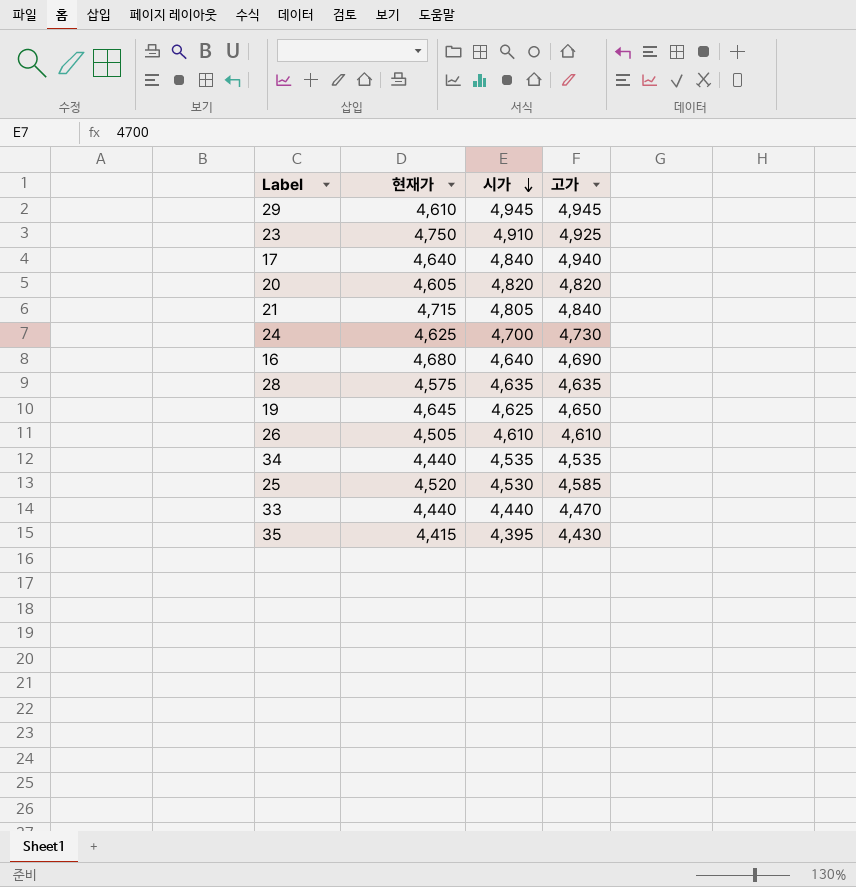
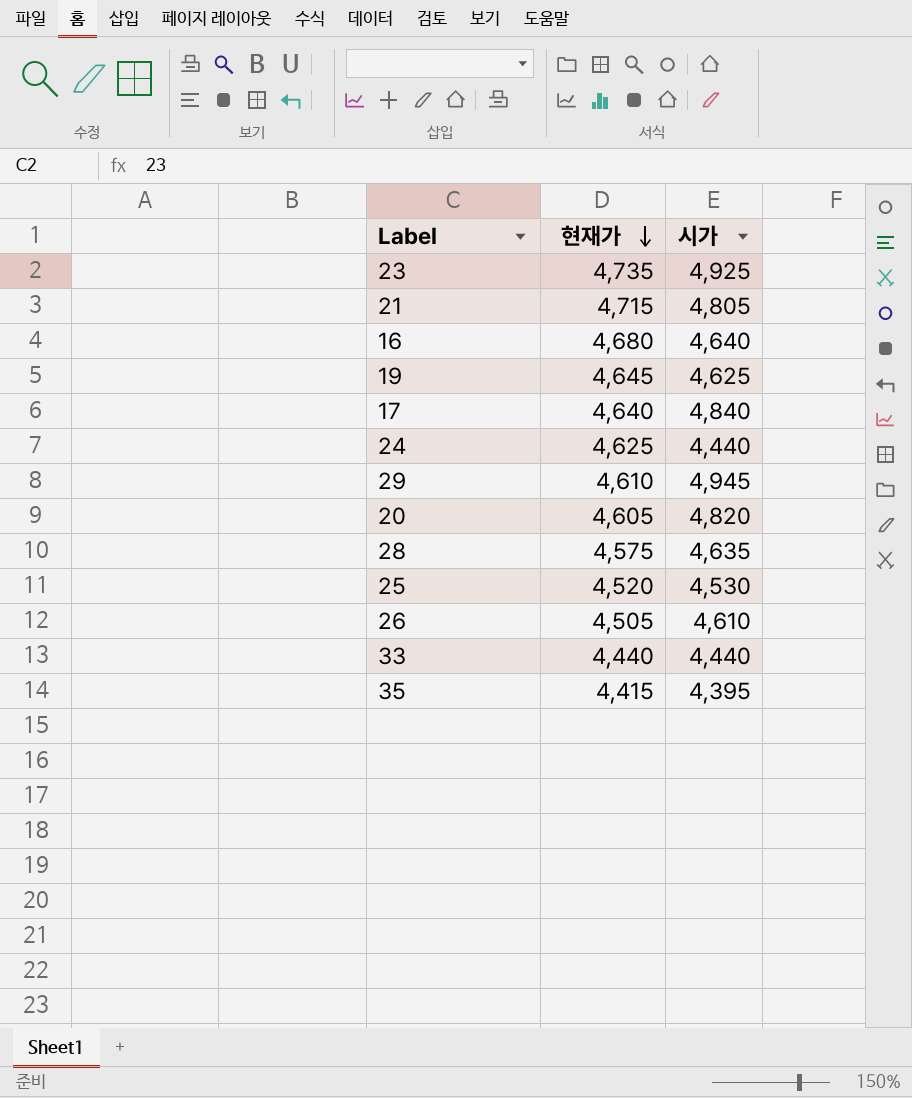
row order: 시가 descending -> 현재가 descending
column 고가 | position: 4 -> none
row 34: 4,440 | 4,535 | 4,535 -> none
23 | 현재가: 4,750 -> 4,735
23 | 시가: 4,910 -> 4,925
24 | 시가: 4,700 -> 4,440

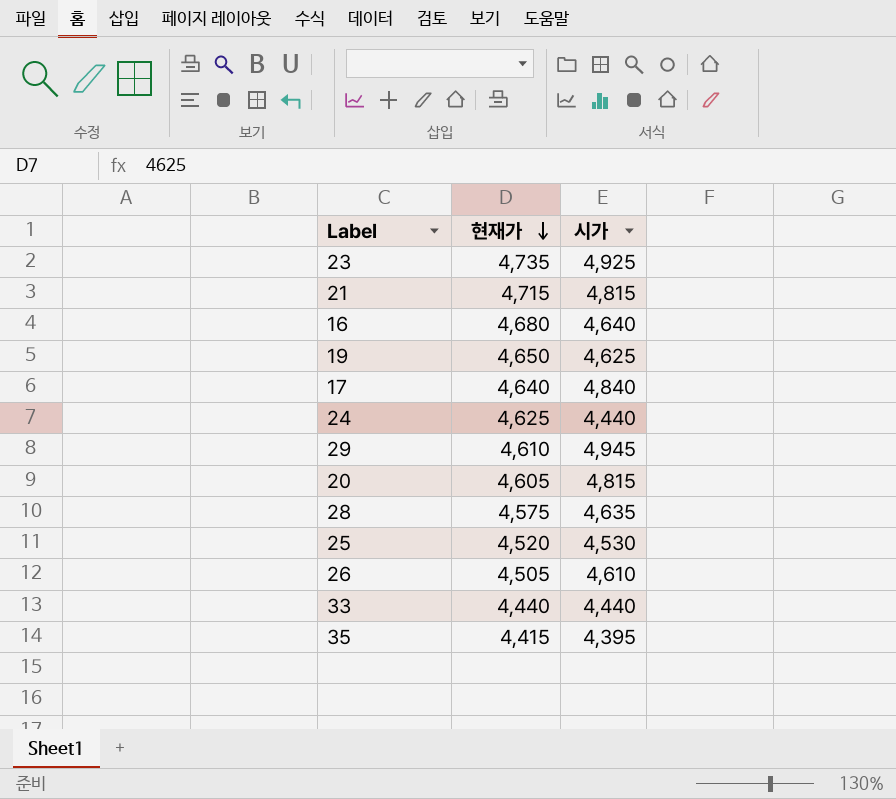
21 | 시가: 4,805 -> 4,815
19 | 현재가: 4,645 -> 4,650
20 | 시가: 4,820 -> 4,815

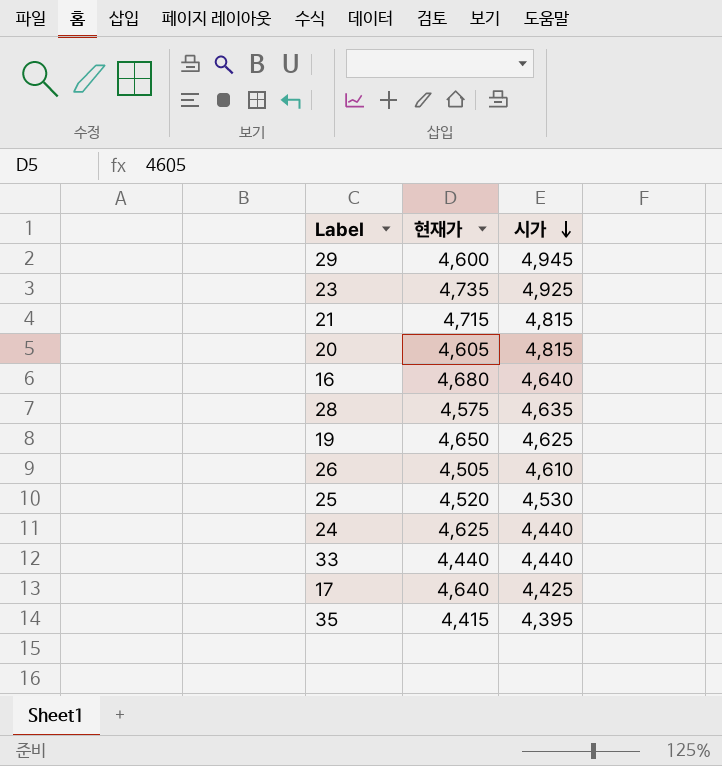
row order: 현재가 descending -> 시가 descending
29 | 현재가: 4,610 -> 4,600
17 | 시가: 4,840 -> 4,425

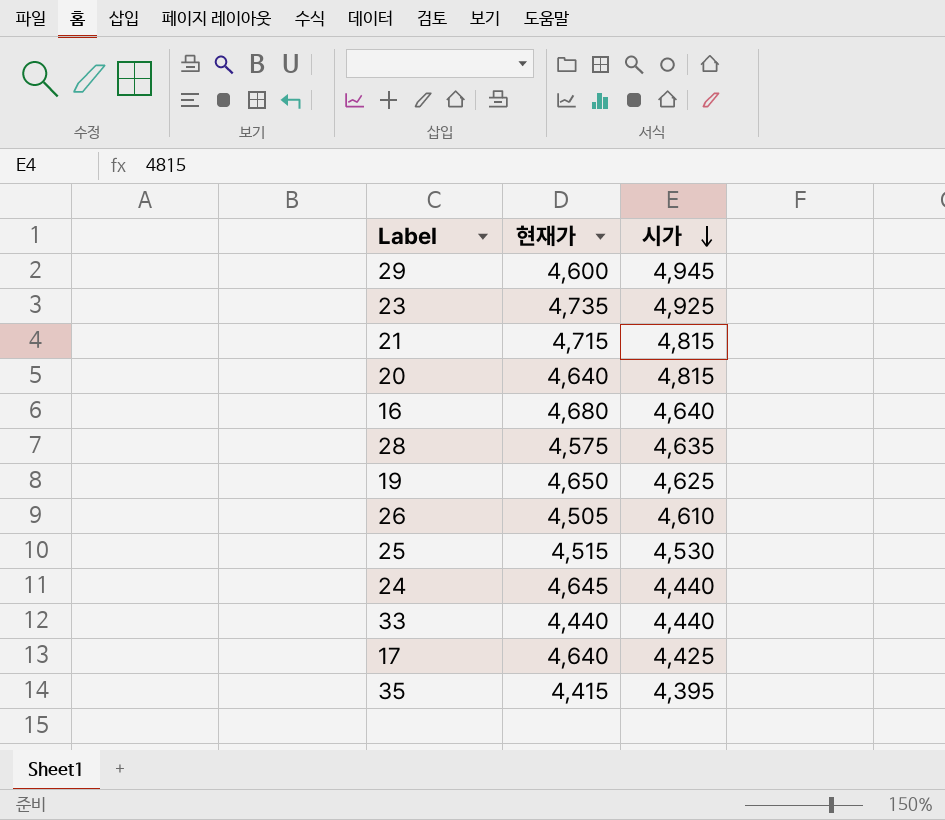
20 | 현재가: 4,605 -> 4,640
25 | 현재가: 4,520 -> 4,515
24 | 현재가: 4,625 -> 4,645

